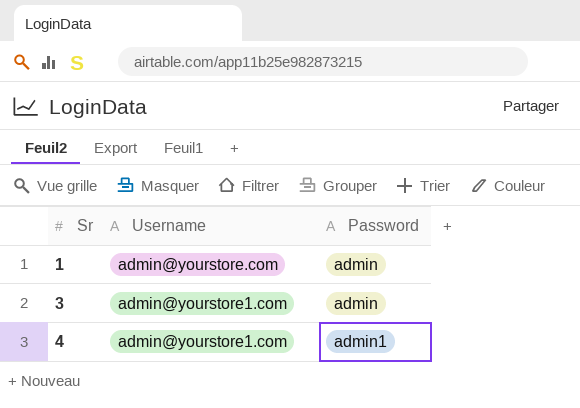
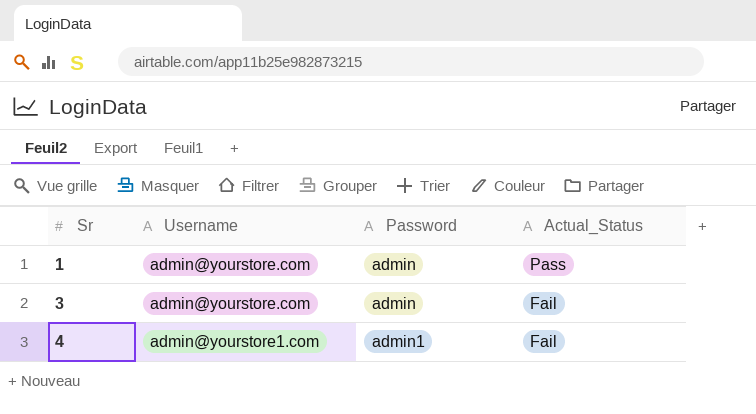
column Actual_Status | position: none -> 4
3 | Username: admin@yourstore1.com -> admin@yourstore.com

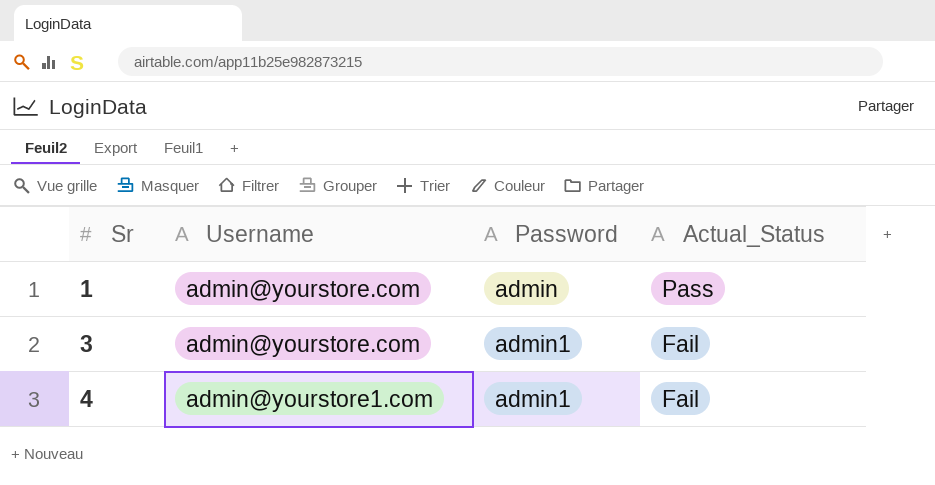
3 | Password: admin -> admin1

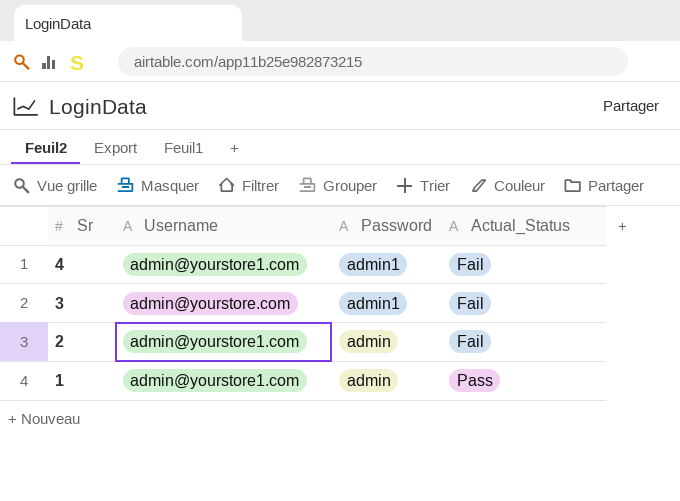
row order: Sr ascending -> Sr descending
row 2: none -> admin@yourstore1.com | admin | Fail
1 | Username: admin@yourstore.com -> admin@yourstore1.com

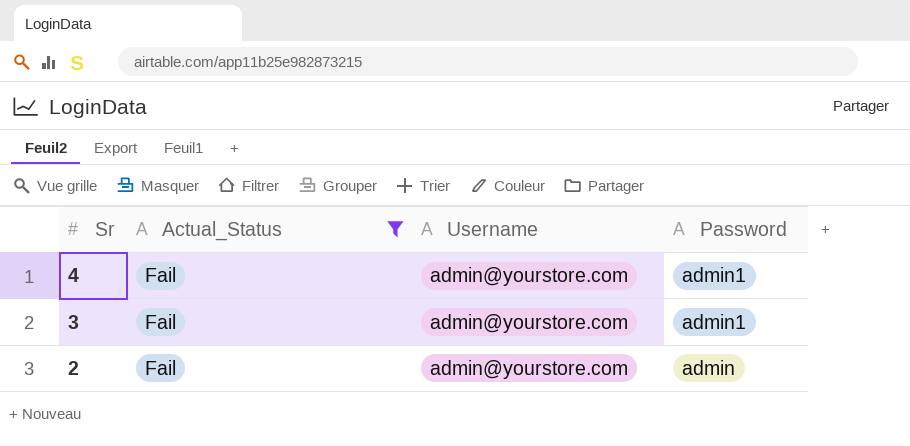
filter: none -> Actual_Status = Fail
column Actual_Status | position: 4 -> 2
4 | Username: admin@yourstore1.com -> admin@yourstore.com
2 | Username: admin@yourstore1.com -> admin@yourstore.com

